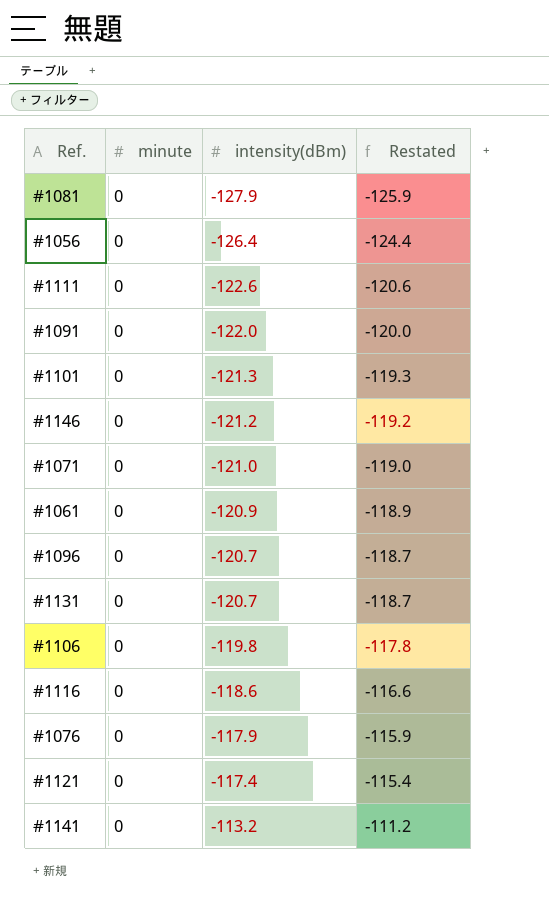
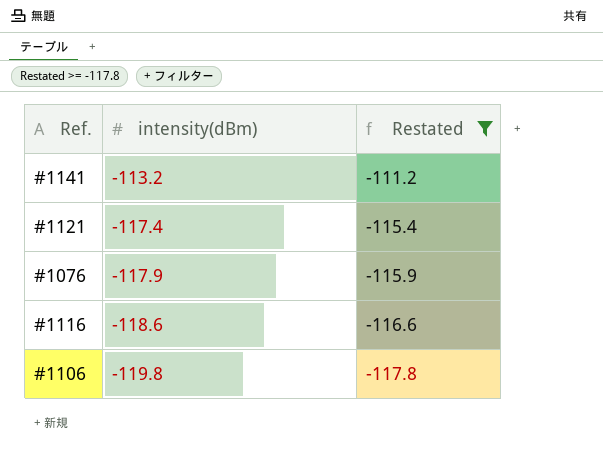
filter: none -> Restated >= -117.8
row order: intensity(dBm) ascending -> intensity(dBm) descending
column minute | position: 2 -> none

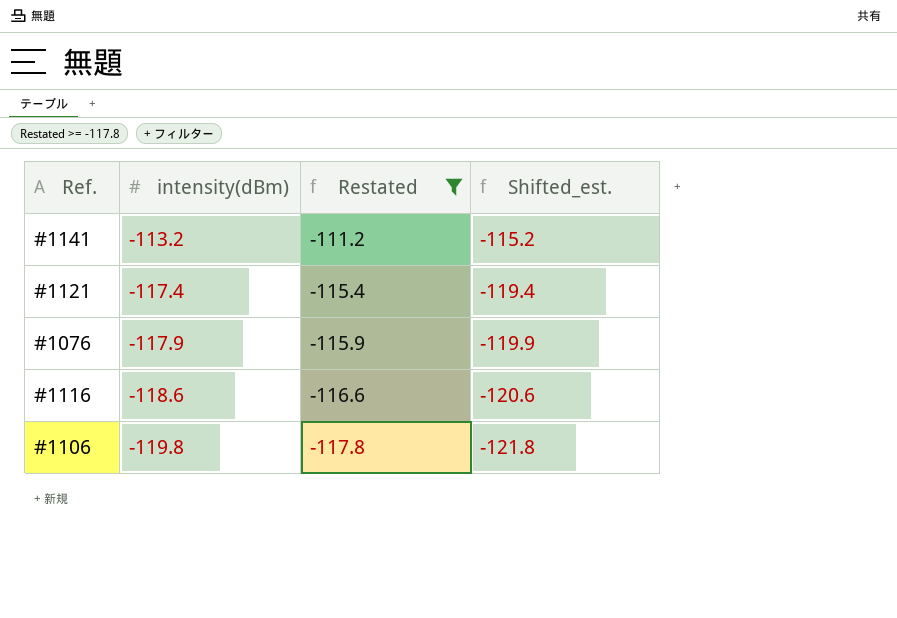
column Shifted_est. | formula: none -> [intensity(dBm)] - 2

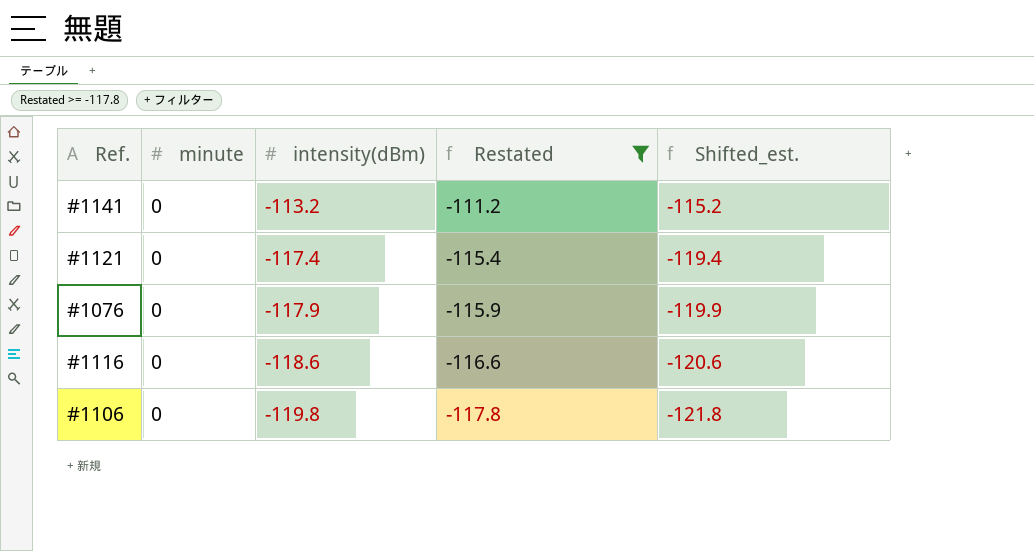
column minute | position: none -> 2

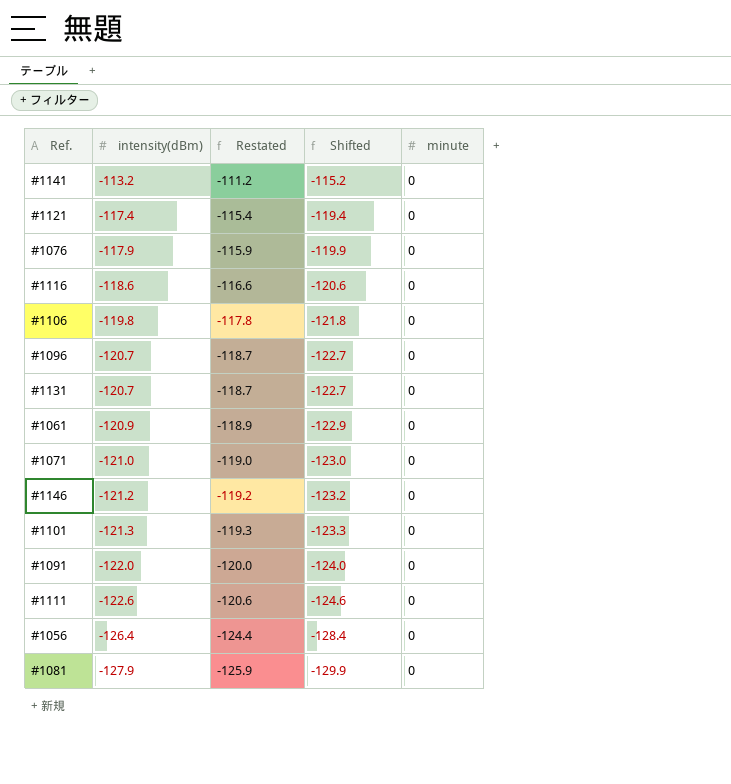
filter: Restated >= -117.8 -> none
column name: Shifted_est. -> Shifted
column minute | position: 2 -> 5

